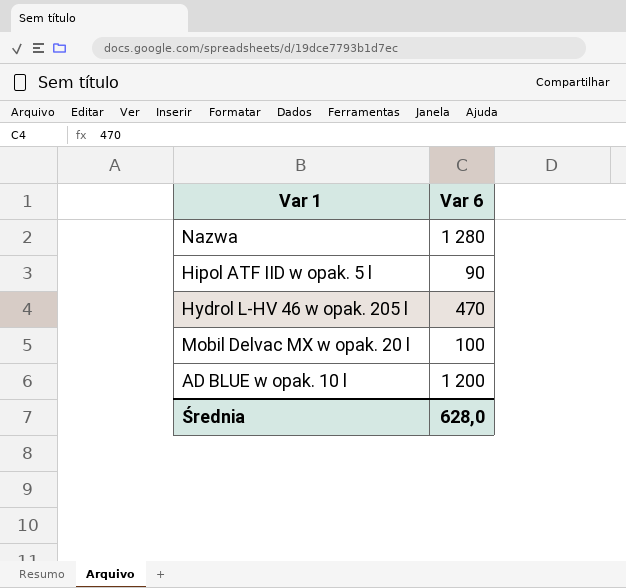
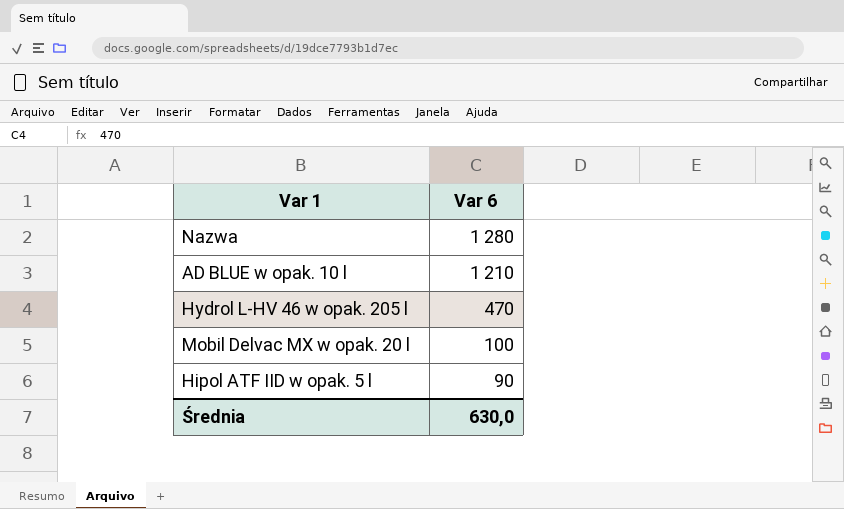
row order: none -> Var 6 descending
AD BLUE w opak. 10 l | Var 6: 1 200 -> 1 210
Średnia | Var 6: 628,0 -> 630,0

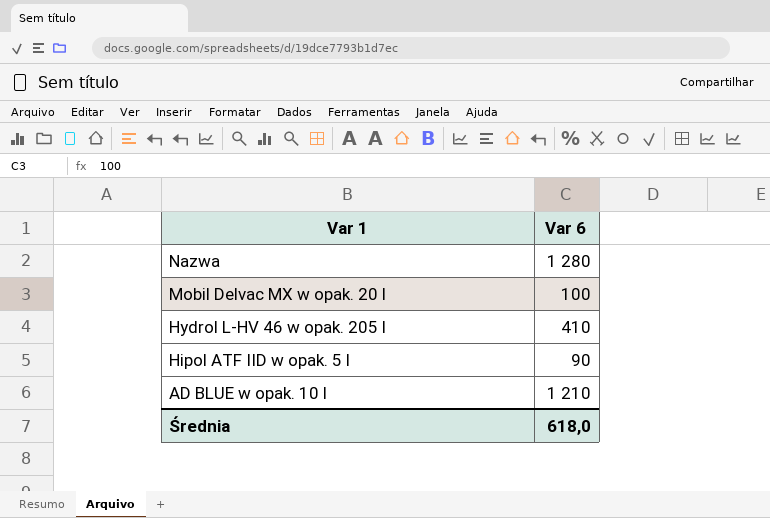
row order: Var 6 descending -> Var 1 descending
Hydrol L-HV 46 w opak. 205 l | Var 6: 470 -> 410
Średnia | Var 6: 630,0 -> 618,0

